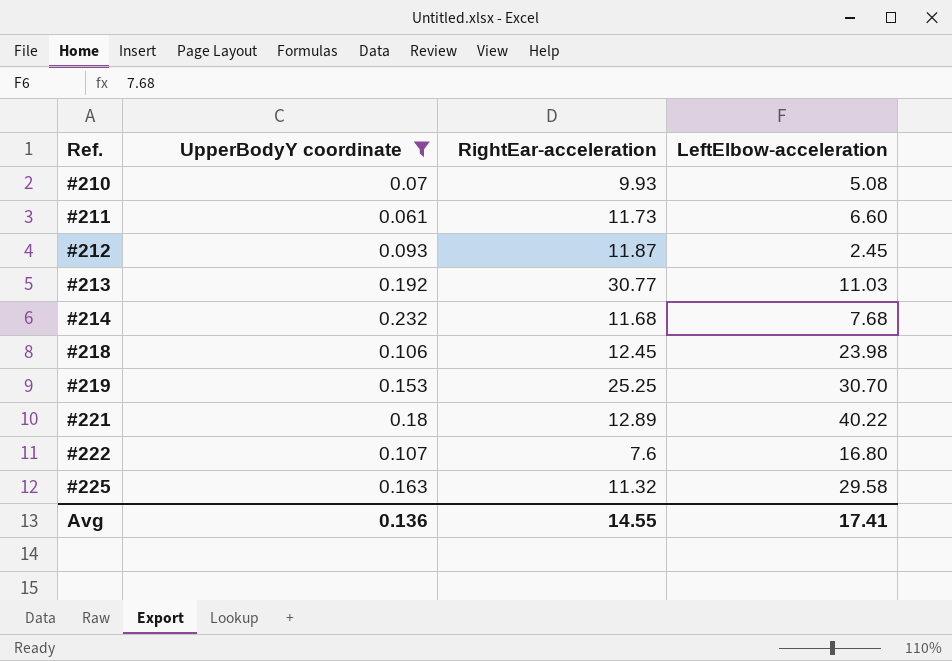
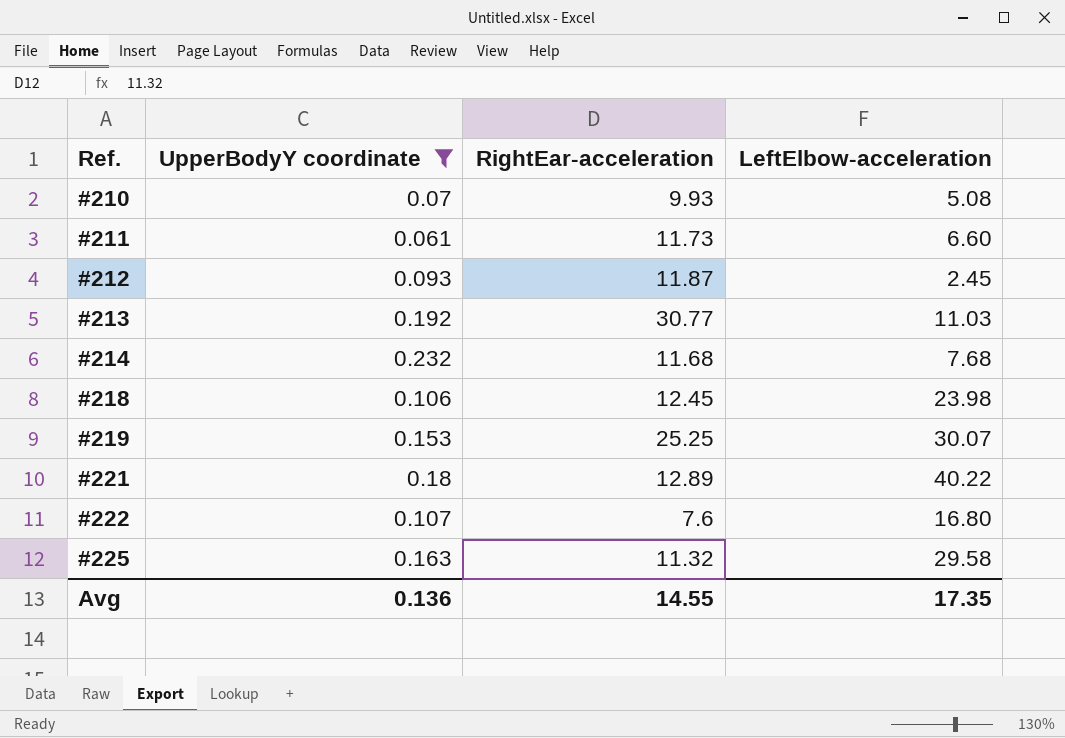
#219 | LeftElbow-acceleration: 30.70 -> 30.07
Avg | LeftElbow-acceleration: 17.41 -> 17.35

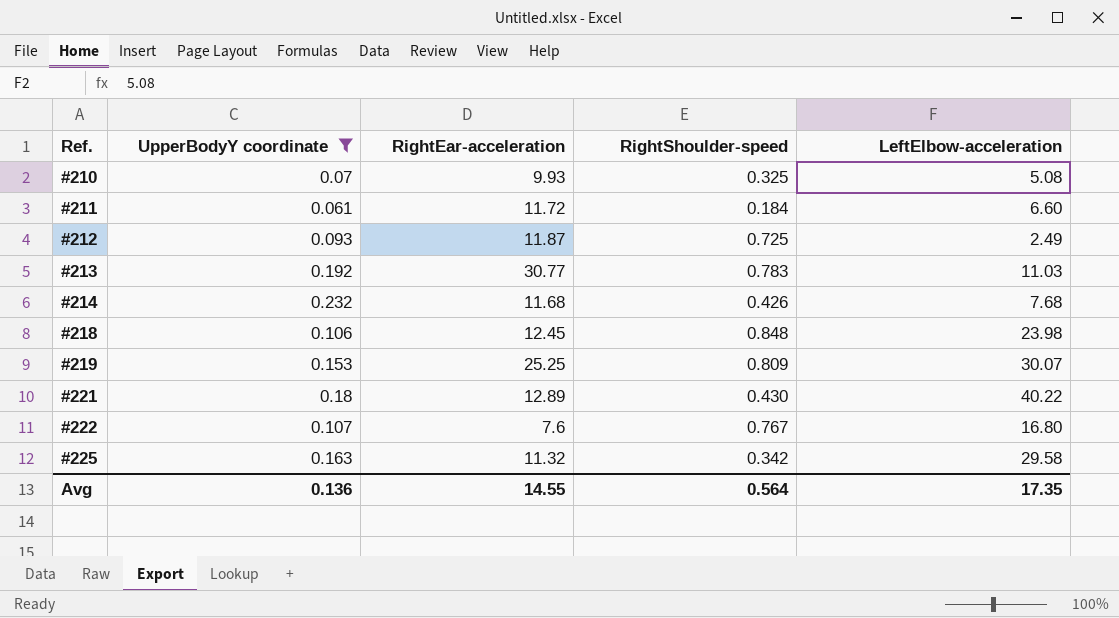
column RightShoulder-speed | position: none -> 4
#211 | RightEar-acceleration: 11.73 -> 11.72
#212 | LeftElbow-acceleration: 2.45 -> 2.49

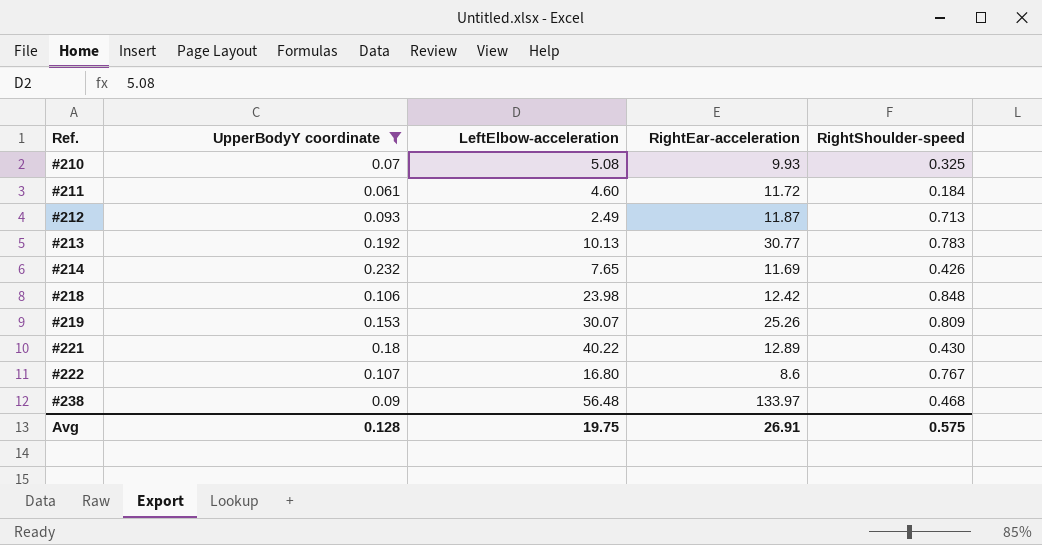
column LeftElbow-acceleration | position: 5 -> 3
row #225: 0.163 | 11.32 | 0.342 | 29.58 -> none
#211 | LeftElbow-acceleration: 6.60 -> 4.60
#212 | RightShoulder-speed: 0.725 -> 0.713
#213 | LeftElbow-acceleration: 11.03 -> 10.13
#214 | LeftElbow-acceleration: 7.68 -> 7.65
#214 | RightEar-acceleration: 11.68 -> 11.69
#218 | RightEar-acceleration: 12.45 -> 12.42
#219 | RightEar-acceleration: 25.25 -> 25.26
#222 | RightEar-acceleration: 7.6 -> 8.6
row #238: none -> 0.09 | 56.48 | 133.97 | 0.468
Avg | UpperBodyY coordinate: 0.136 -> 0.128
Avg | LeftElbow-acceleration: 17.35 -> 19.75
Avg | RightEar-acceleration: 14.55 -> 26.91
Avg | RightShoulder-speed: 0.564 -> 0.575

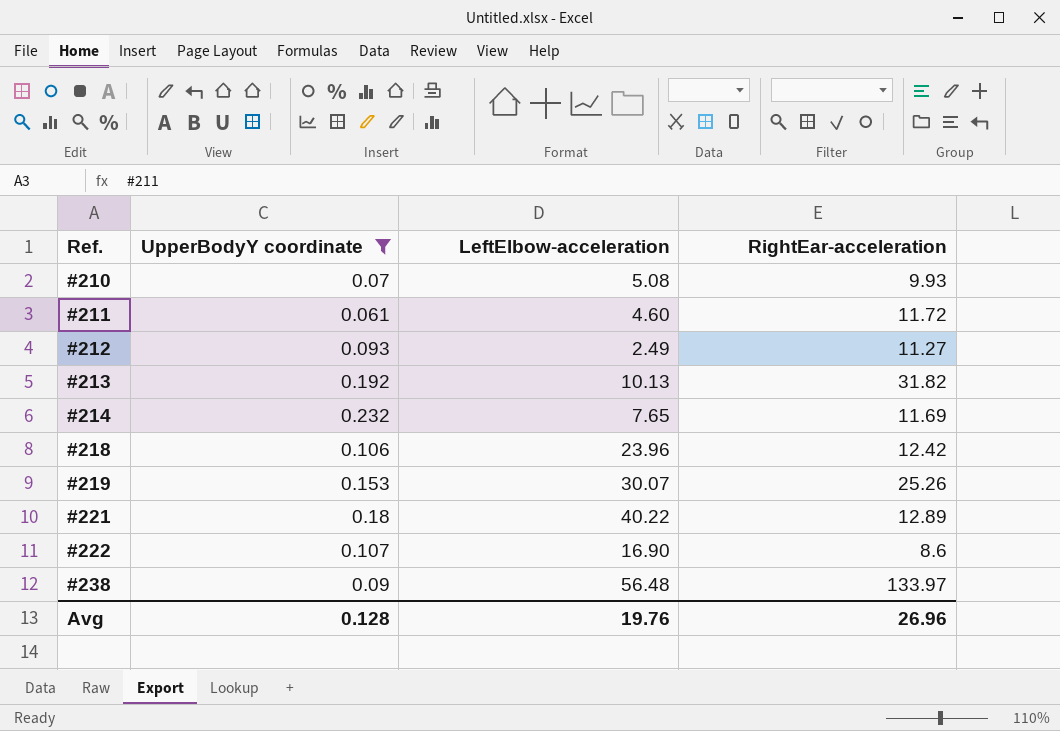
column RightShoulder-speed | position: 5 -> none
#212 | RightEar-acceleration: 11.87 -> 11.27
#213 | RightEar-acceleration: 30.77 -> 31.82
#218 | LeftElbow-acceleration: 23.98 -> 23.96
#222 | LeftElbow-acceleration: 16.80 -> 16.90
Avg | LeftElbow-acceleration: 19.75 -> 19.76
Avg | RightEar-acceleration: 26.91 -> 26.96

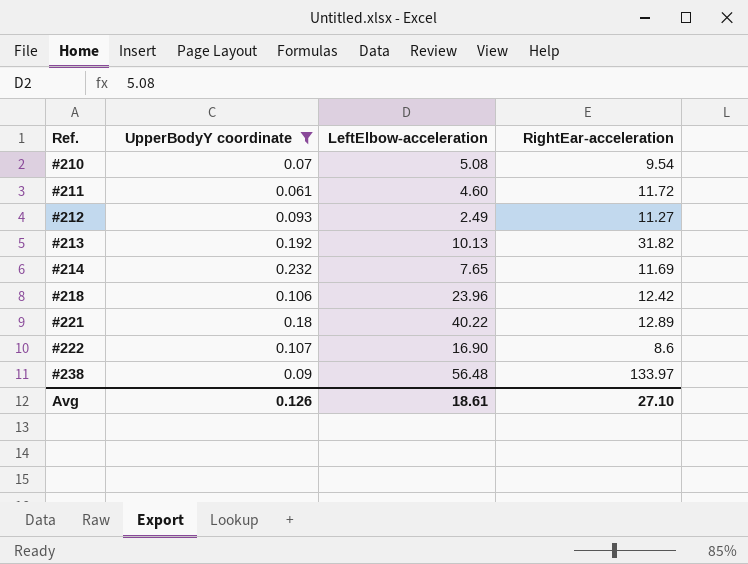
row #219: 0.153 | 30.07 | 25.26 -> none
#210 | RightEar-acceleration: 9.93 -> 9.54
Avg | UpperBodyY coordinate: 0.128 -> 0.126
Avg | LeftElbow-acceleration: 19.76 -> 18.61
Avg | RightEar-acceleration: 26.96 -> 27.10

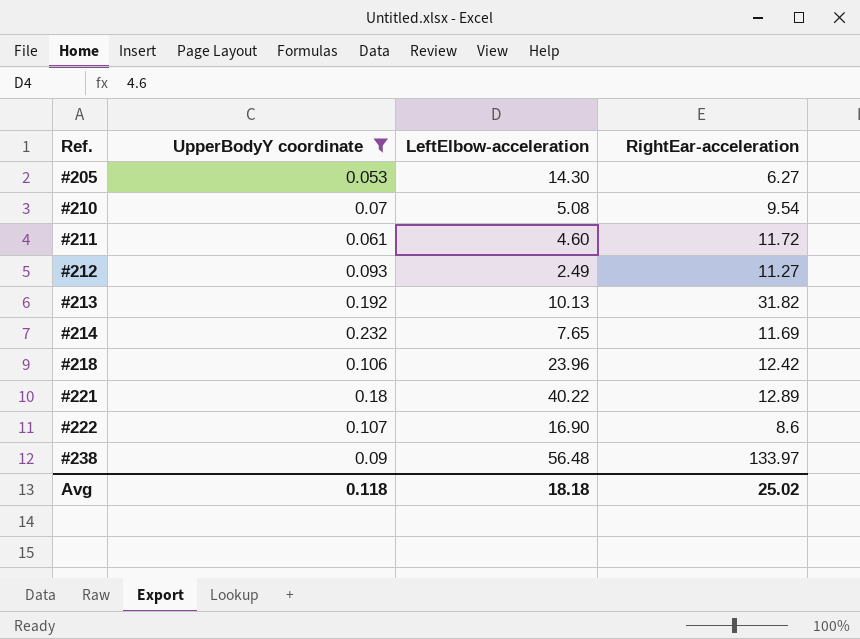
row #205: none -> 0.053 | 14.30 | 6.27
Avg | UpperBodyY coordinate: 0.126 -> 0.118
Avg | LeftElbow-acceleration: 18.61 -> 18.18
Avg | RightEar-acceleration: 27.10 -> 25.02

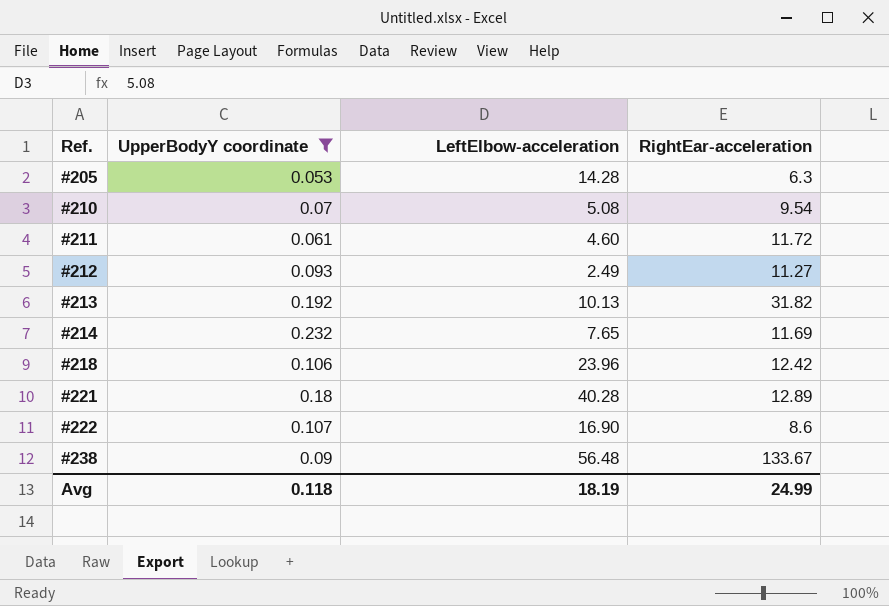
#205 | LeftElbow-acceleration: 14.30 -> 14.28
#205 | RightEar-acceleration: 6.27 -> 6.3
#221 | LeftElbow-acceleration: 40.22 -> 40.28
#238 | RightEar-acceleration: 133.97 -> 133.67
Avg | LeftElbow-acceleration: 18.18 -> 18.19
Avg | RightEar-acceleration: 25.02 -> 24.99

